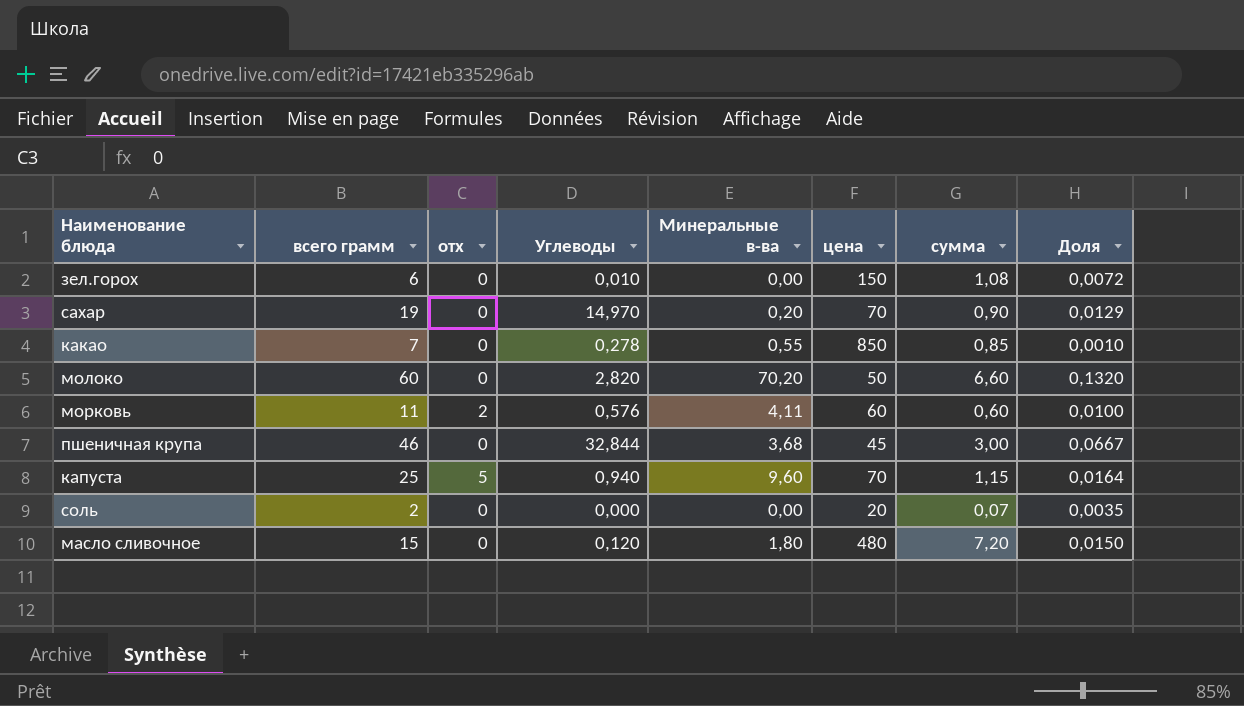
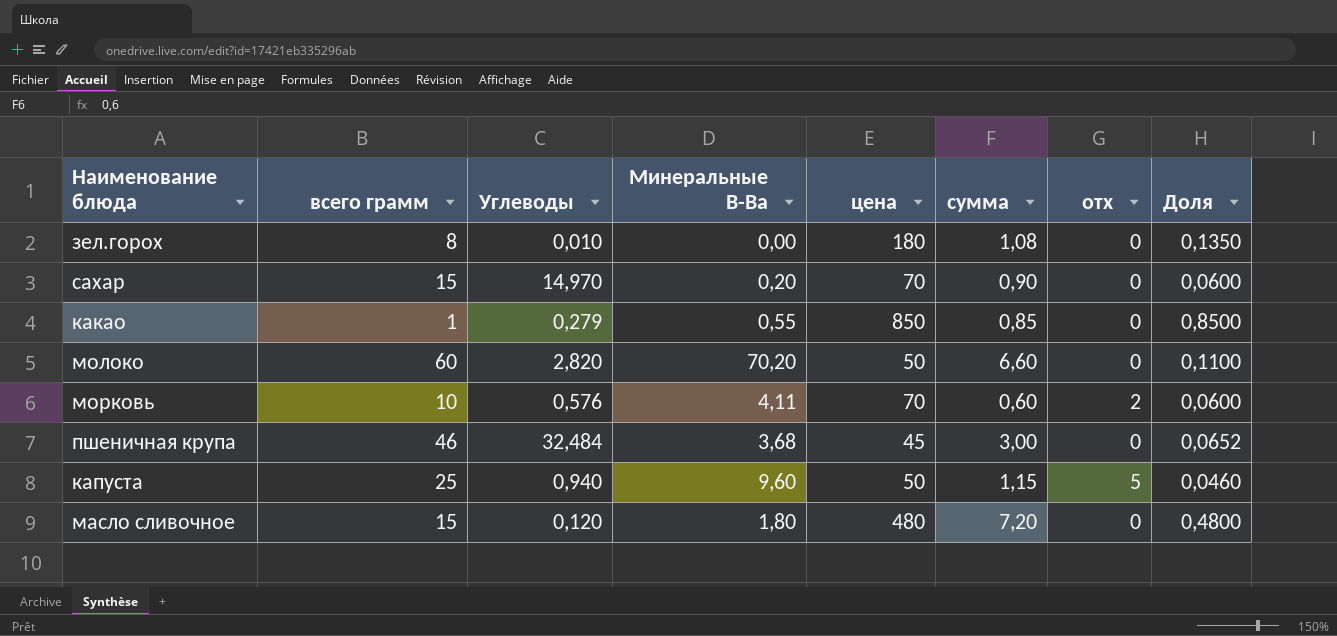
column name: Минеральные в-ва -> Минеральные В-Ва
column отх | position: 3 -> 7
column Доля | formula: [сумма] / [цена] -> [сумма] / [всего грамм]
row соль: 2 | 0 | 0,000 | 0,00 | 20 | 0,07 | 0,0035 -> none
зел.горох | всего грамм: 6 -> 8
зел.горох | цена: 150 -> 180
сахар | всего грамм: 19 -> 15
какао | всего грамм: 7 -> 1
какао | Углеводы: 0,278 -> 0,279
морковь | всего грамм: 11 -> 10
морковь | цена: 60 -> 70
пшеничная крупа | Углеводы: 32,844 -> 32,484
капуста | цена: 70 -> 50

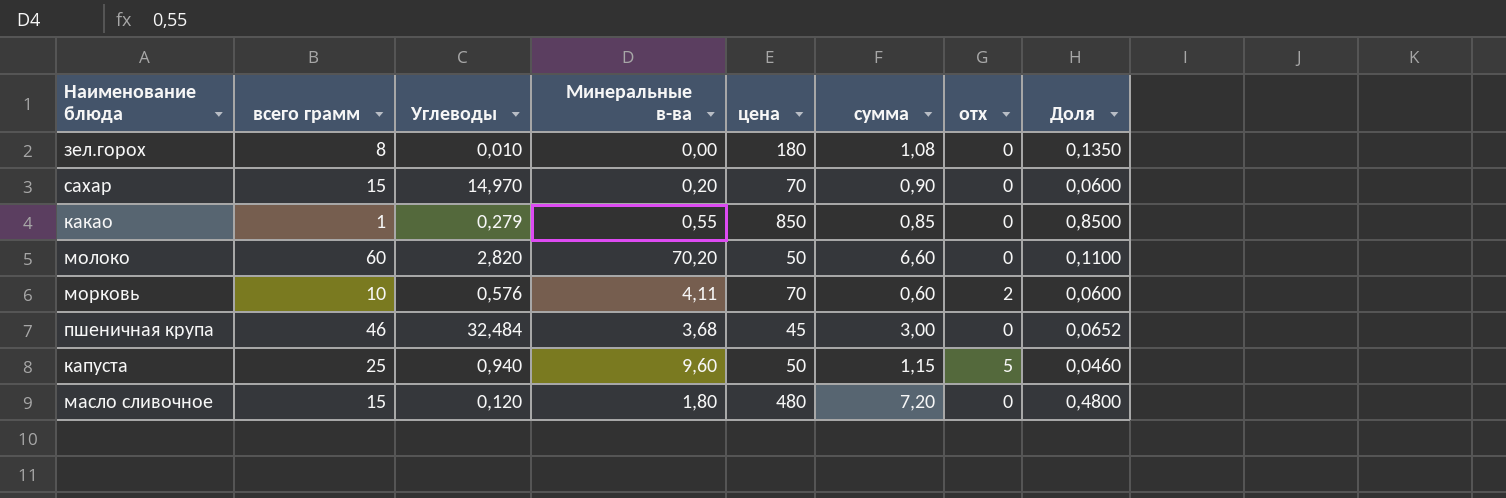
column name: Минеральные В-Ва -> Минеральные в-ва

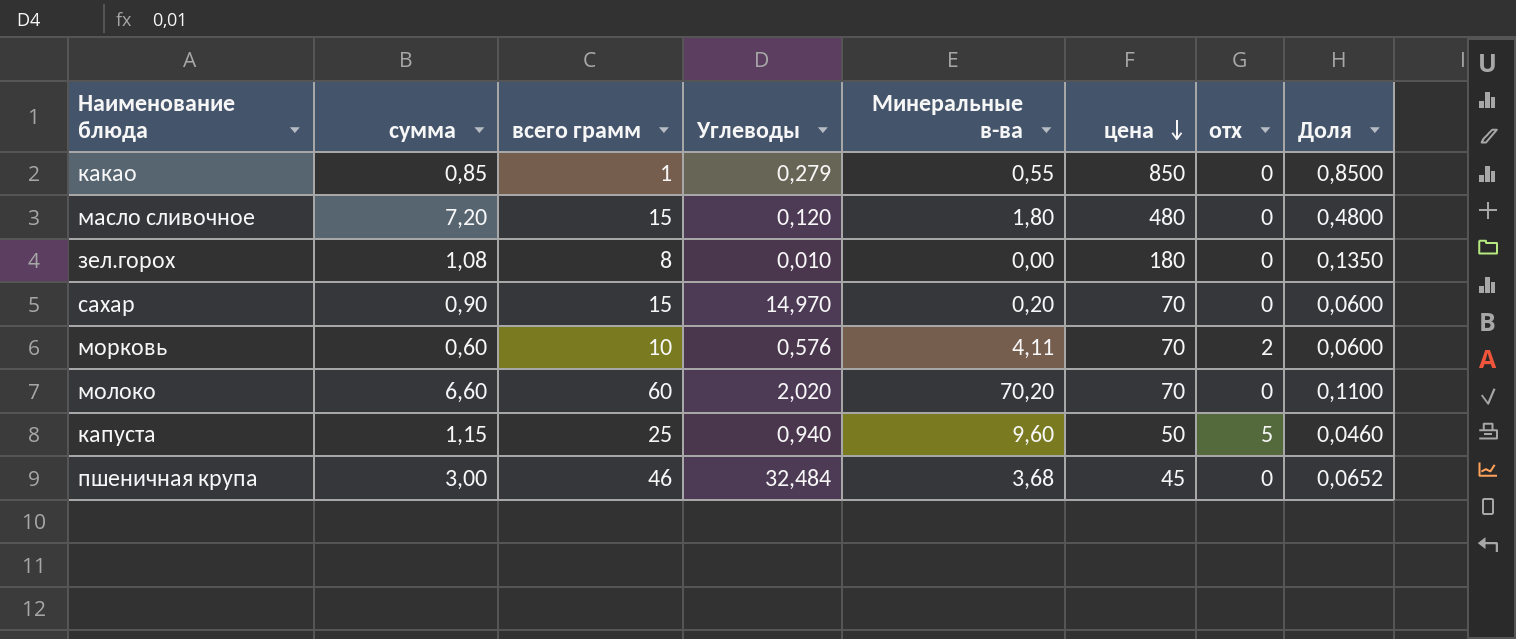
row order: none -> цена descending
column сумма | position: 6 -> 2
молоко | Углеводы: 2,820 -> 2,020
молоко | цена: 50 -> 70

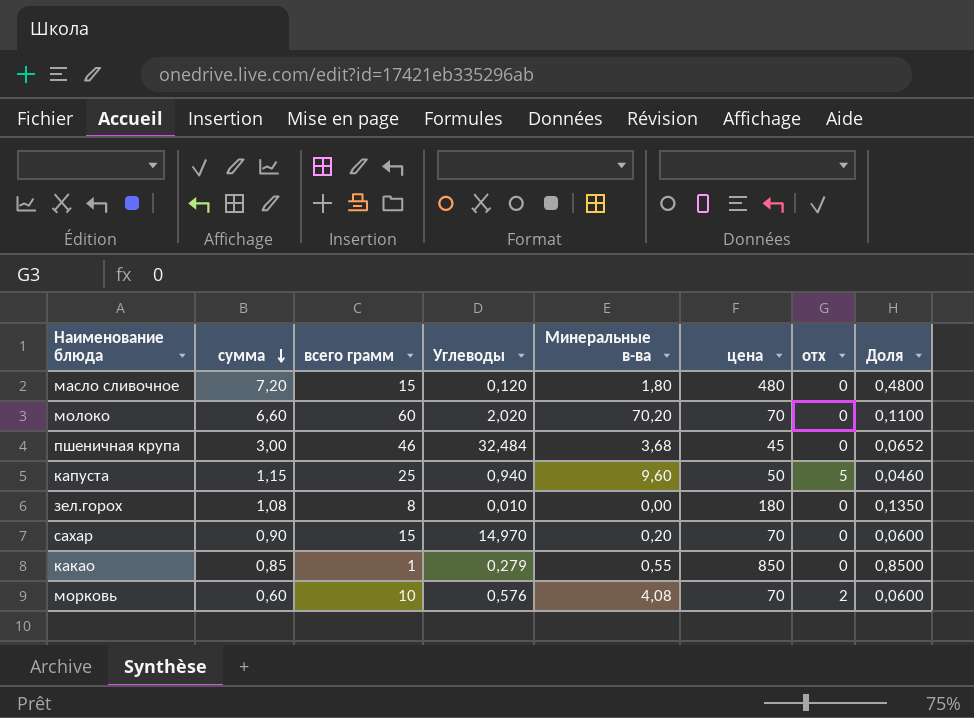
row order: цена descending -> сумма descending
морковь | Минеральные в-ва: 4,11 -> 4,08

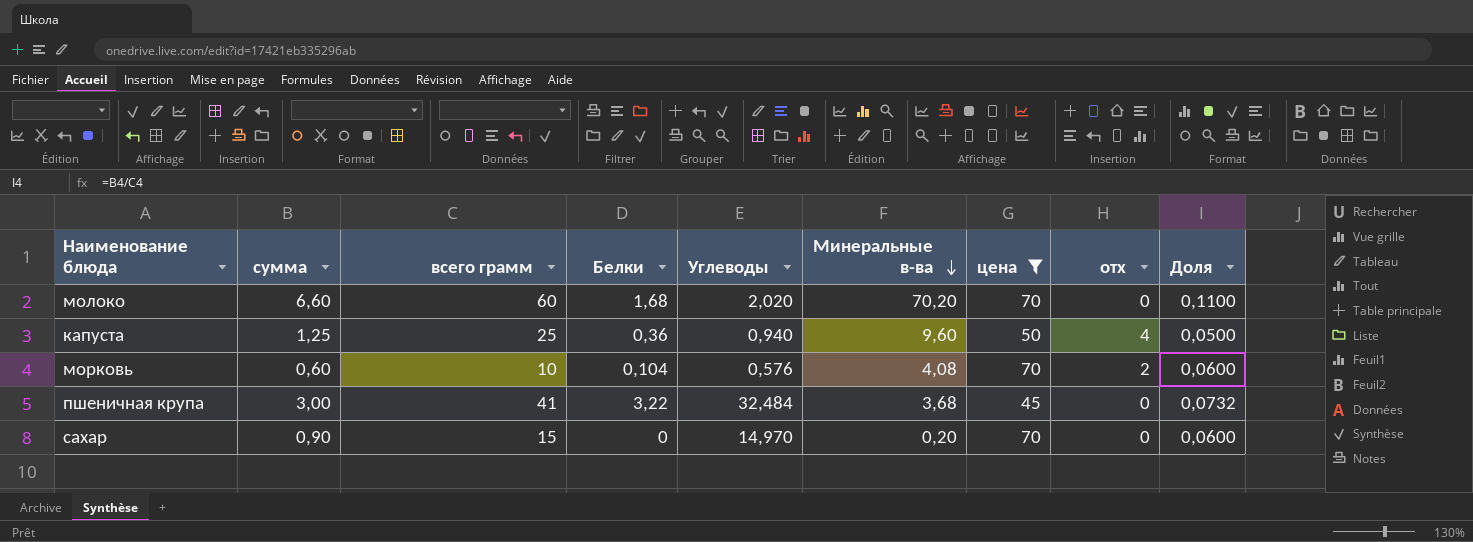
filter: none -> цена <= 70
row order: сумма descending -> Минеральные в-ва descending
column Белки | position: none -> 4
капуста | сумма: 1,15 -> 1,25
капуста | отх: 5 -> 4
капуста | Доля: 0,0460 -> 0,0500
пшеничная крупа | всего грамм: 46 -> 41
пшеничная крупа | Доля: 0,0652 -> 0,0732

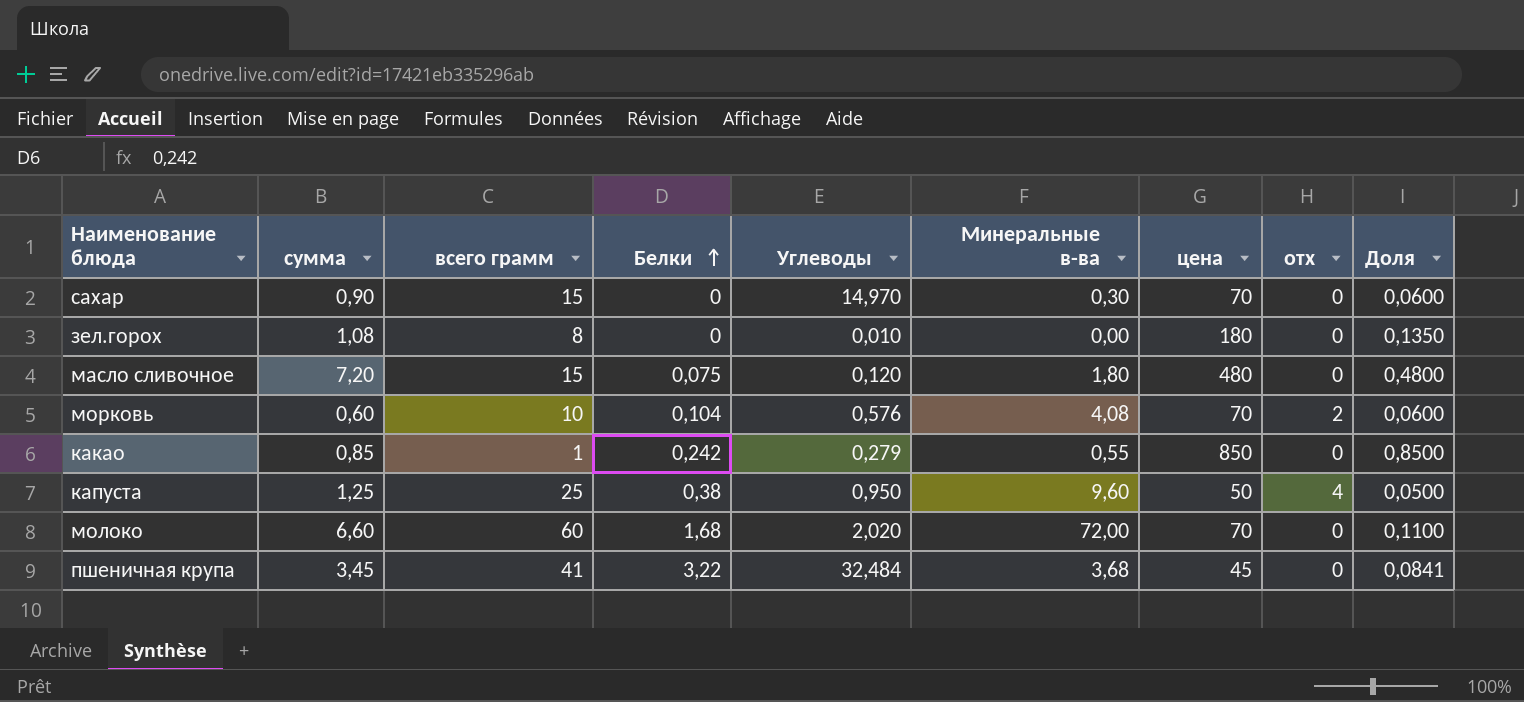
filter: цена <= 70 -> none
row order: Минеральные в-ва descending -> Белки ascending
сахар | Минеральные в-ва: 0,20 -> 0,30
капуста | Белки: 0,36 -> 0,38
капуста | Углеводы: 0,940 -> 0,950
молоко | Минеральные в-ва: 70,20 -> 72,00
пшеничная крупа | сумма: 3,00 -> 3,45
пшеничная крупа | Доля: 0,0732 -> 0,0841

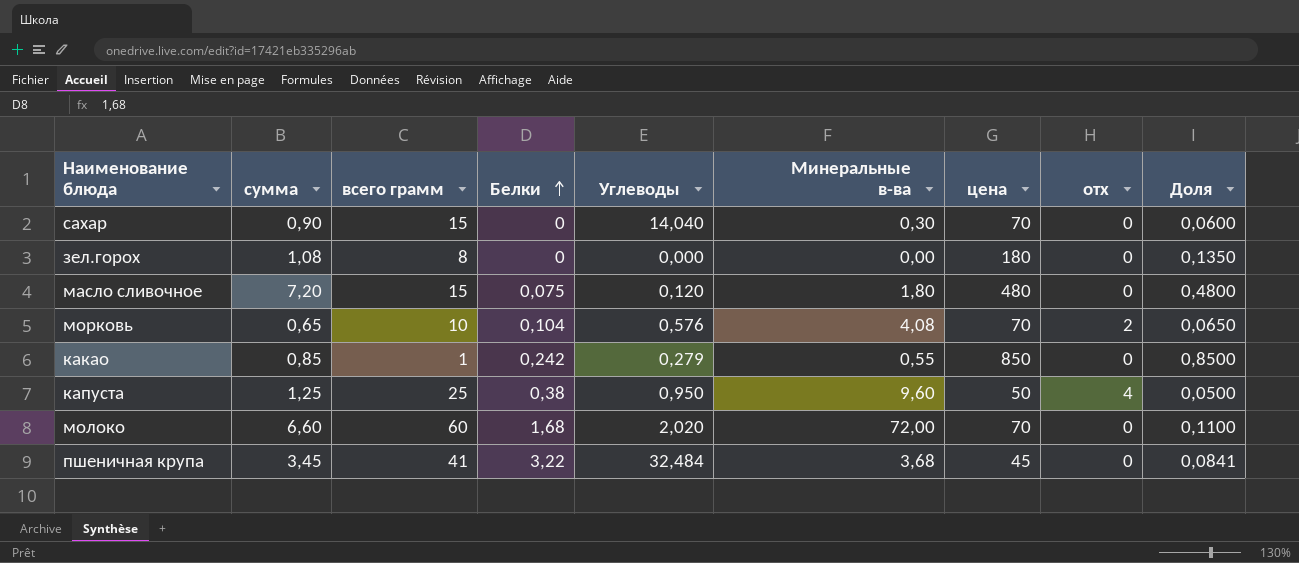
сахар | Углеводы: 14,970 -> 14,040
зел.горох | Углеводы: 0,010 -> 0,000
морковь | сумма: 0,60 -> 0,65
морковь | Доля: 0,0600 -> 0,0650

